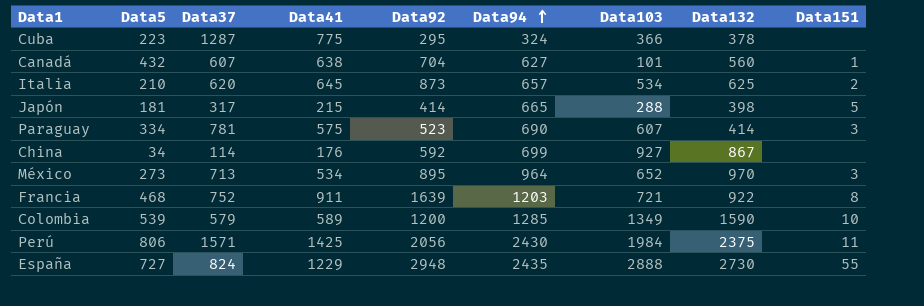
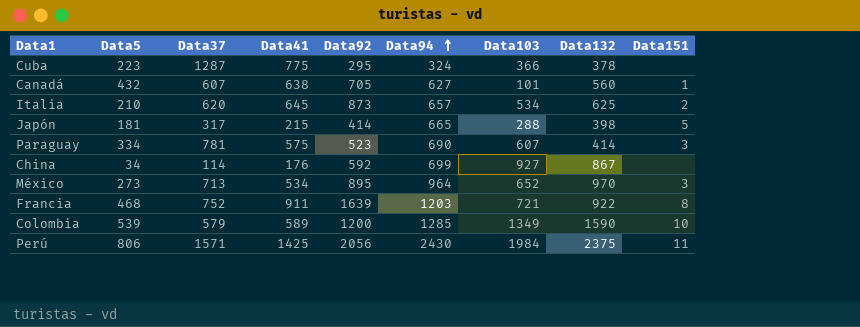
row España: 727 | 824 | 1229 | 2948 | 2435 | 2888 | 2730 | 55 -> none
Canadá | Data92: 704 -> 705

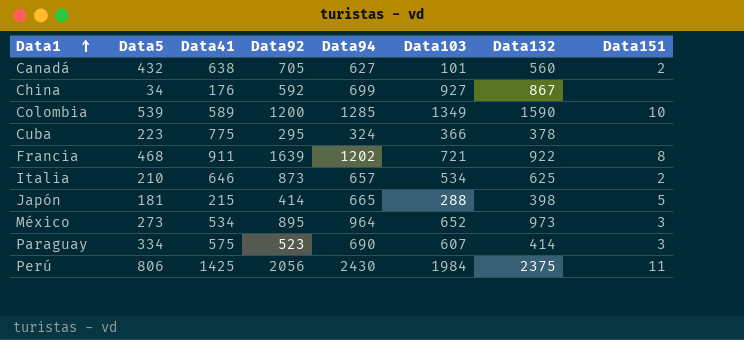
row order: Data94 ascending -> Data1 ascending
column Data37 | position: 3 -> none
Canadá | Data151: 1 -> 2
Francia | Data94: 1203 -> 1202
Italia | Data41: 645 -> 646
México | Data132: 970 -> 973

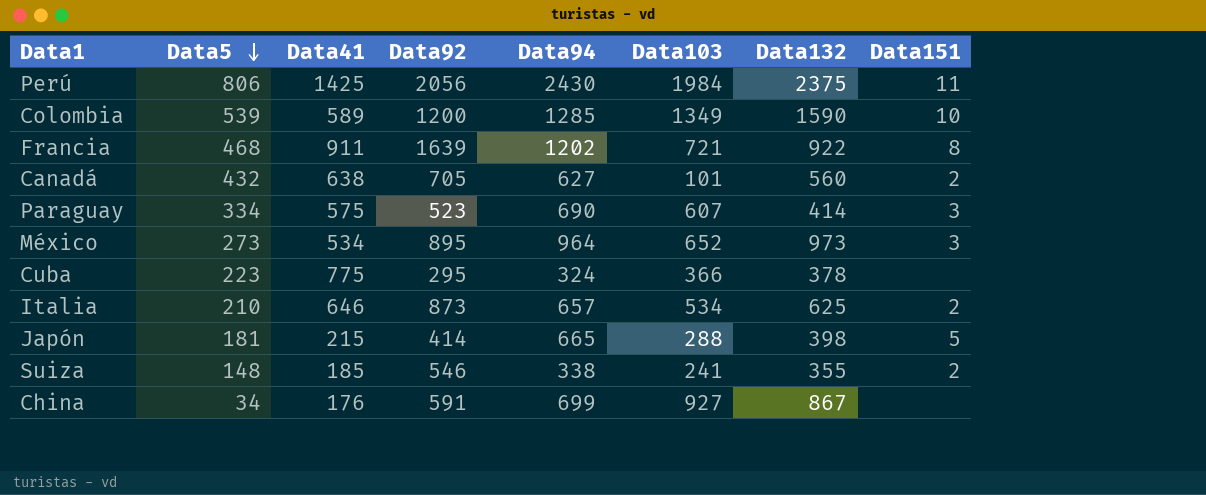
row order: Data1 ascending -> Data5 descending
row Suiza: none -> 148 | 185 | 546 | 338 | 241 | 355 | 2
China | Data92: 592 -> 591

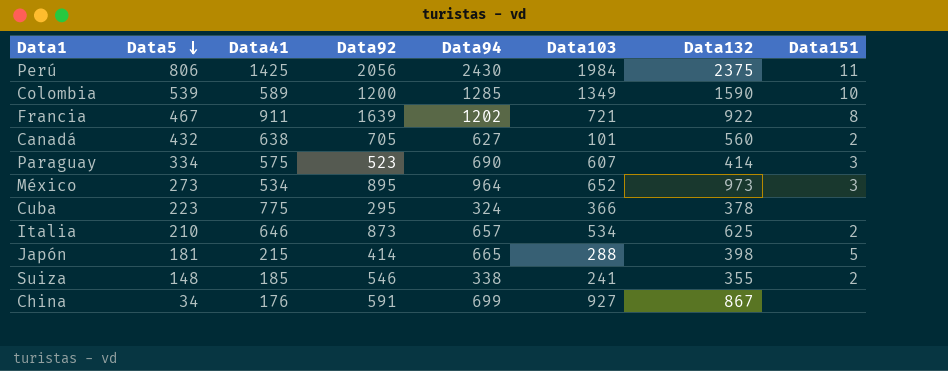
Francia | Data5: 468 -> 467

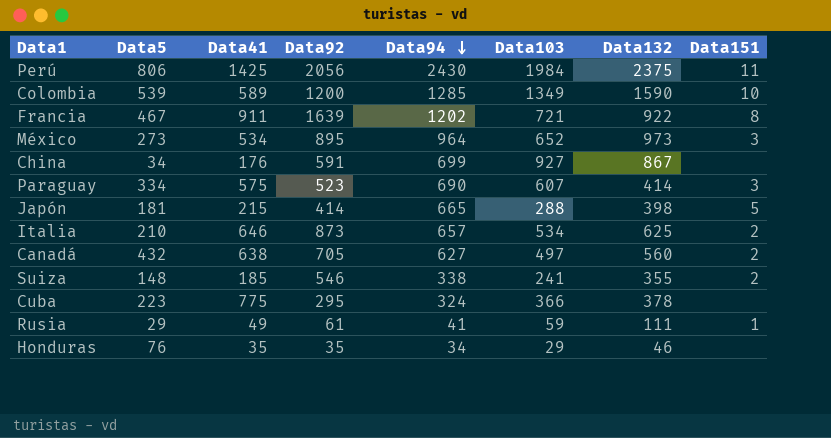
row order: Data5 descending -> Data94 descending
Canadá | Data103: 101 -> 497
row Rusia: none -> 29 | 49 | 61 | 41 | 59 | 111 | 1
row Honduras: none -> 76 | 35 | 35 | 34 | 29 | 46 | none

